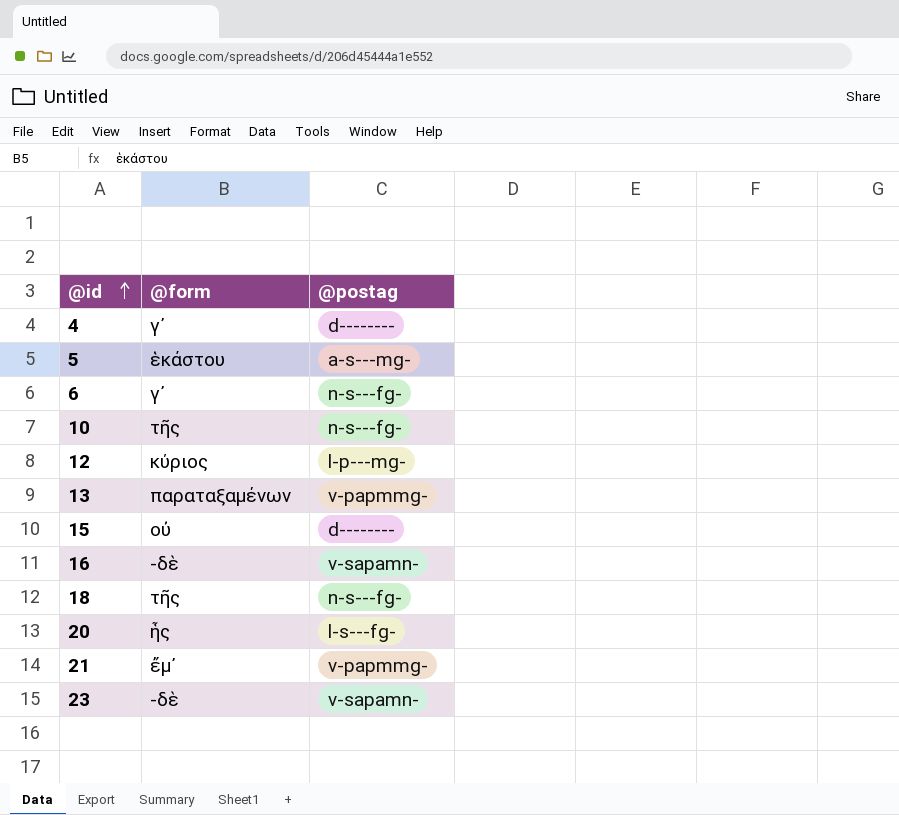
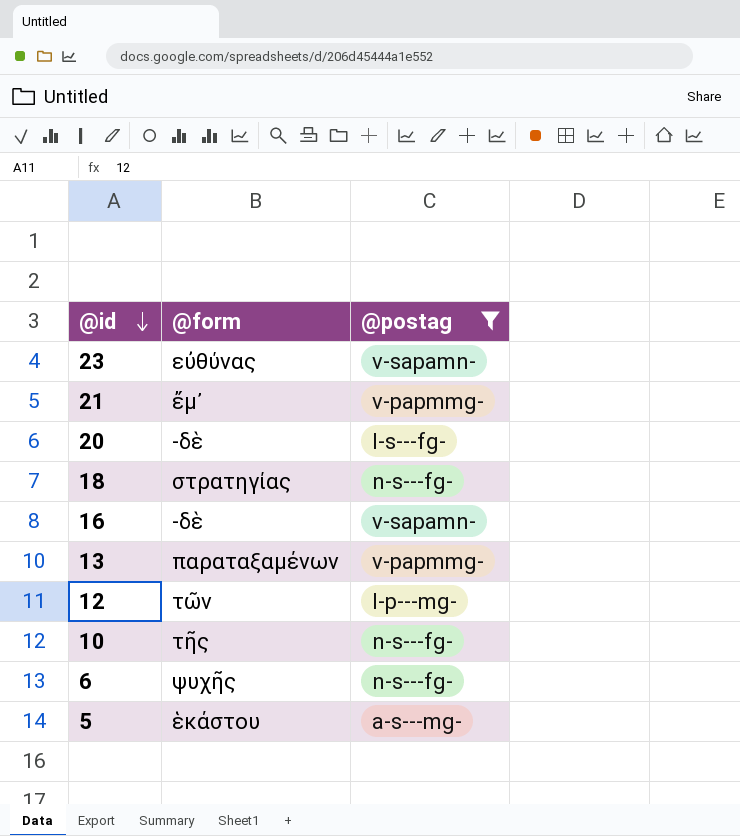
filter: none -> @postag != d--------
row order: @id ascending -> @id descending
23 | @form: -δὲ -> εὐθύνας
20 | @form: ἧς -> -δὲ
18 | @form: τῆς -> στρατηγίας
12 | @form: κύριος -> τῶν
6 | @form: γ᾽ -> ψυχῆς

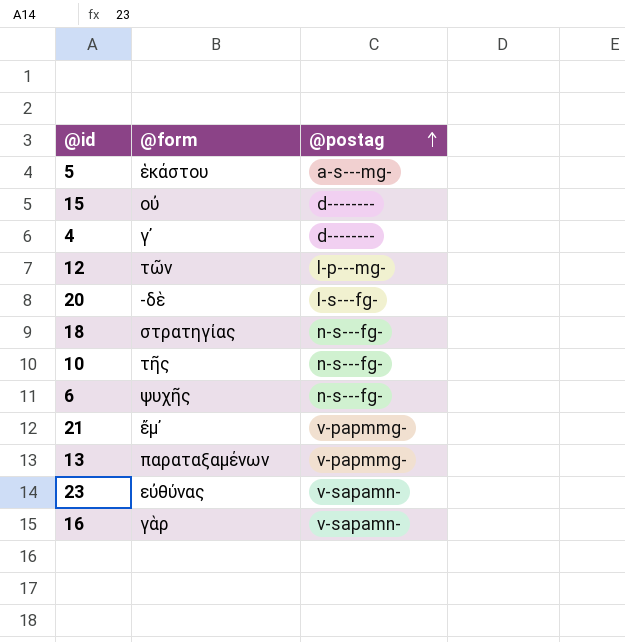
filter: @postag != d-------- -> none
row order: @id descending -> @postag ascending
16 | @form: -δὲ -> γὰρ

